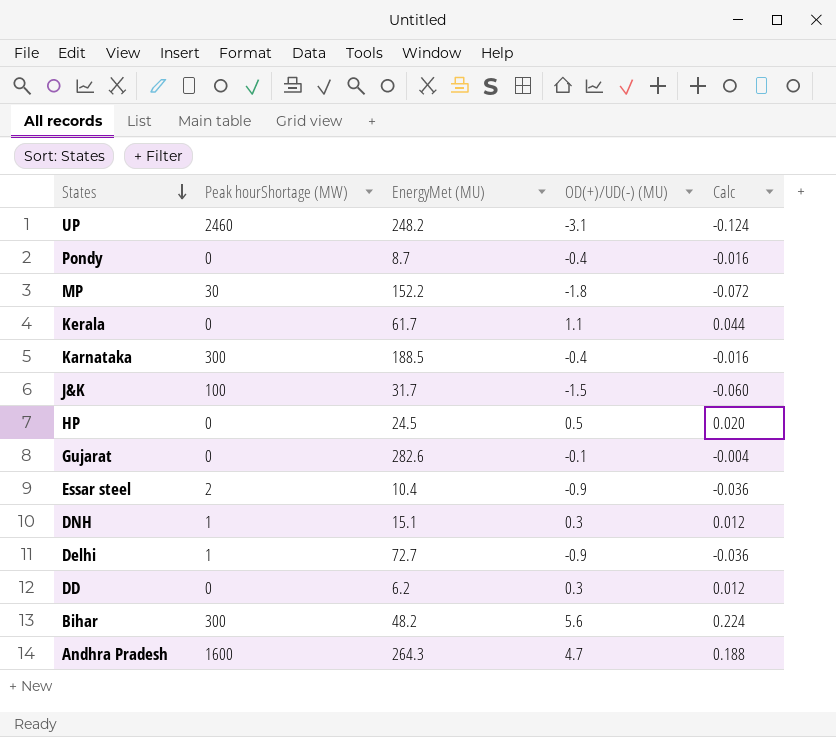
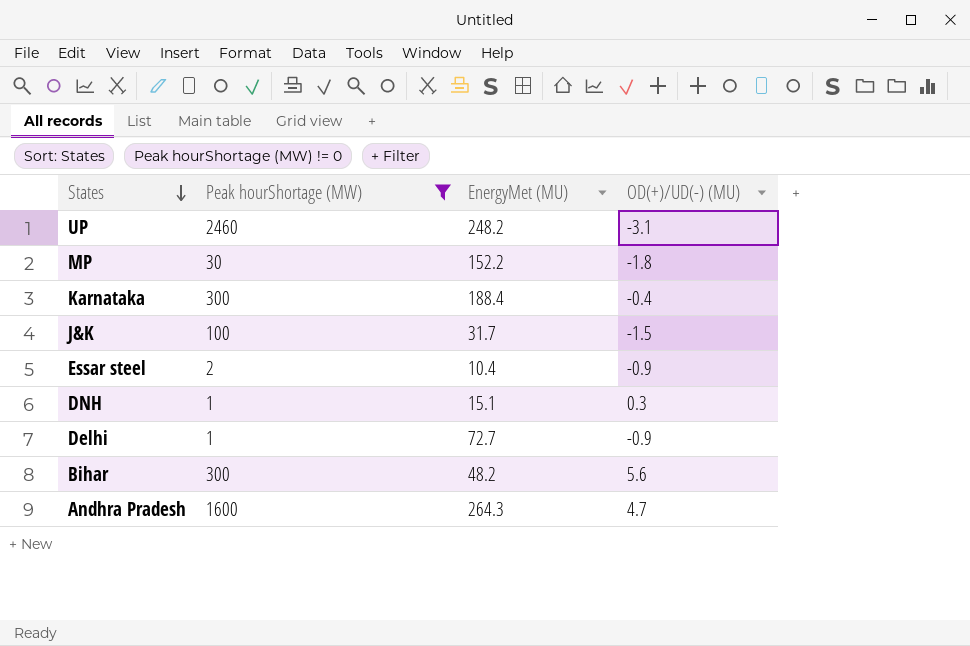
filter: none -> Peak hourShortage (MW) != 0
column Calc | formula: [OD(+)/UD(-) (MU)] * 0.04 -> none
Karnataka | EnergyMet (MU): 188.5 -> 188.4

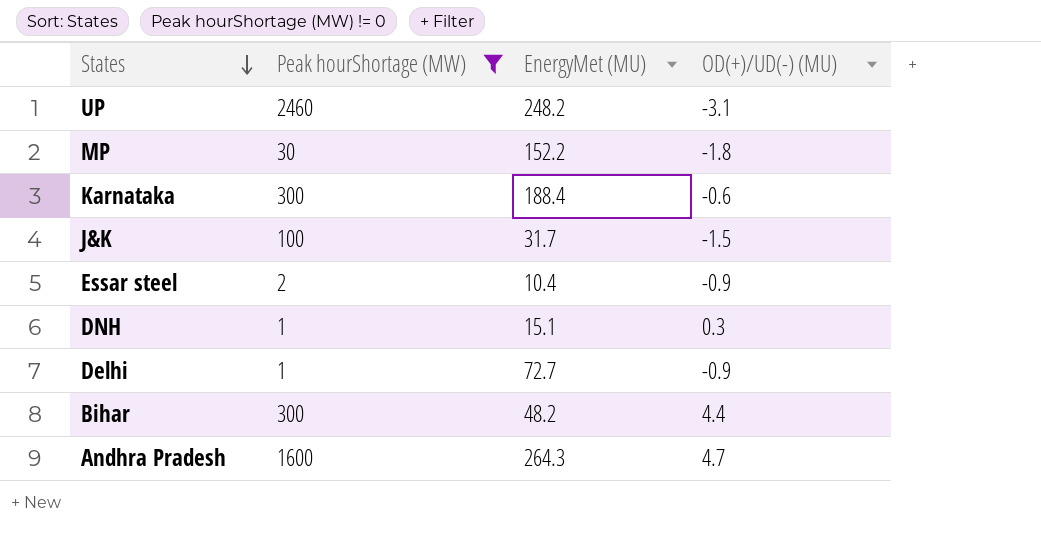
Karnataka | OD(+)/UD(-) (MU): -0.4 -> -0.6
Bihar | OD(+)/UD(-) (MU): 5.6 -> 4.4

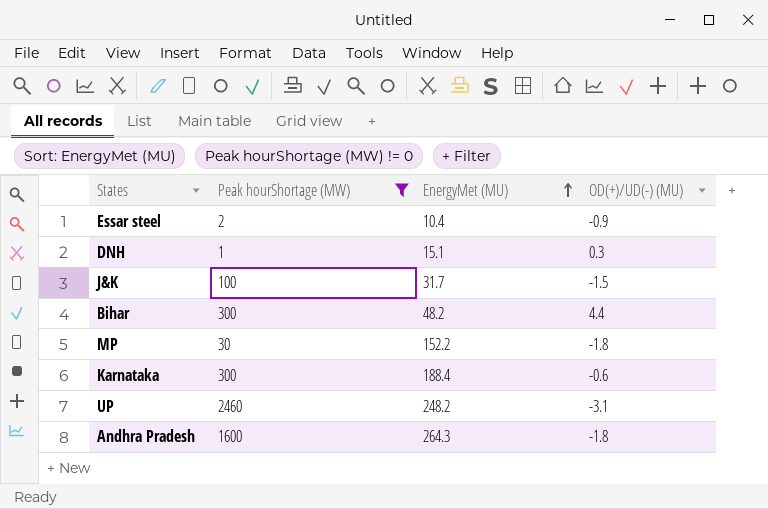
row order: States descending -> EnergyMet (MU) ascending
row Delhi: 1 | 72.7 | -0.9 -> none
Andhra Pradesh | OD(+)/UD(-) (MU): 4.7 -> -1.8

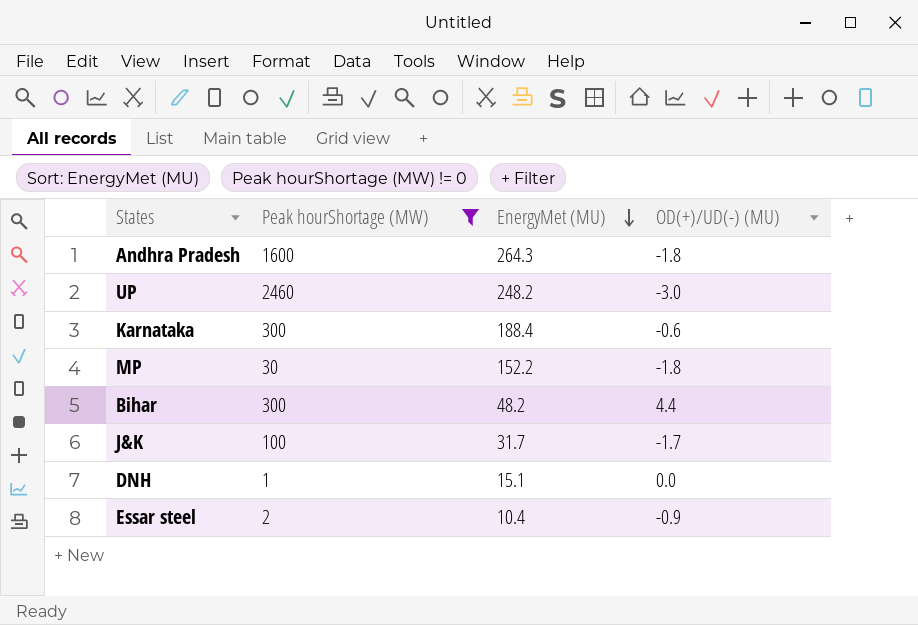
row order: EnergyMet (MU) ascending -> EnergyMet (MU) descending
UP | OD(+)/UD(-) (MU): -3.1 -> -3.0
J&K | OD(+)/UD(-) (MU): -1.5 -> -1.7
DNH | OD(+)/UD(-) (MU): 0.3 -> 0.0

